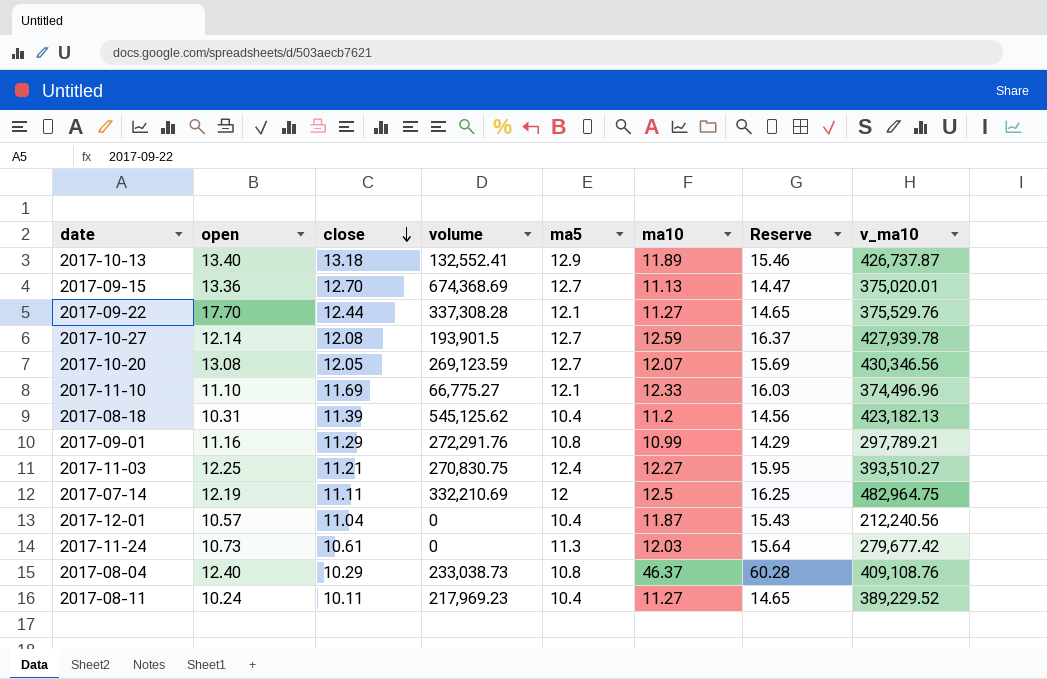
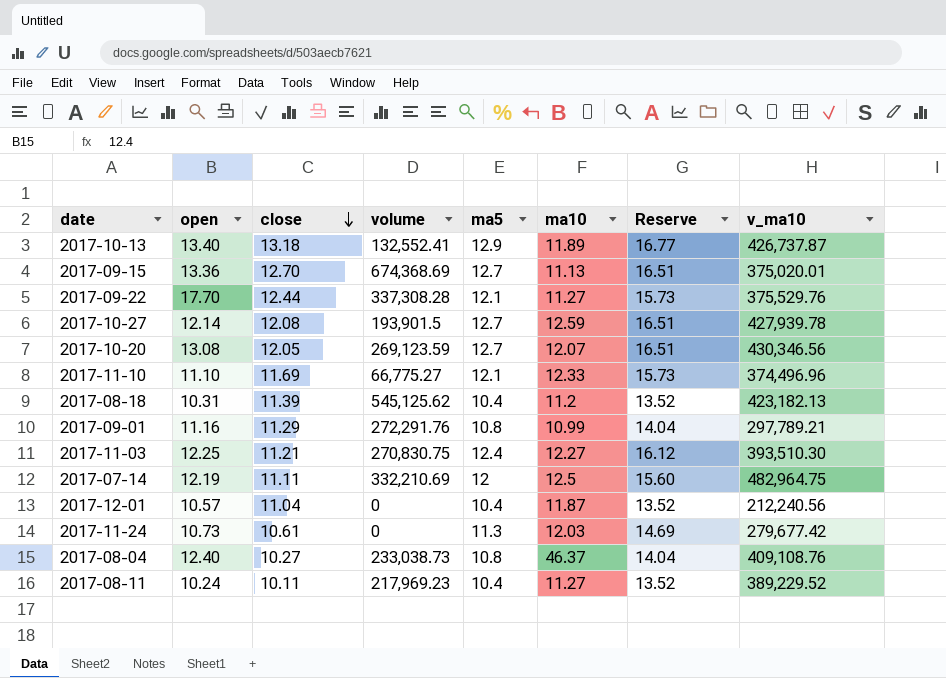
column Reserve | formula: [ma10] * 1.3 -> [ma5] * 1.3
2017-11-03 | v_ma10: 393,510.27 -> 393,510.30
2017-08-04 | close: 10.29 -> 10.27

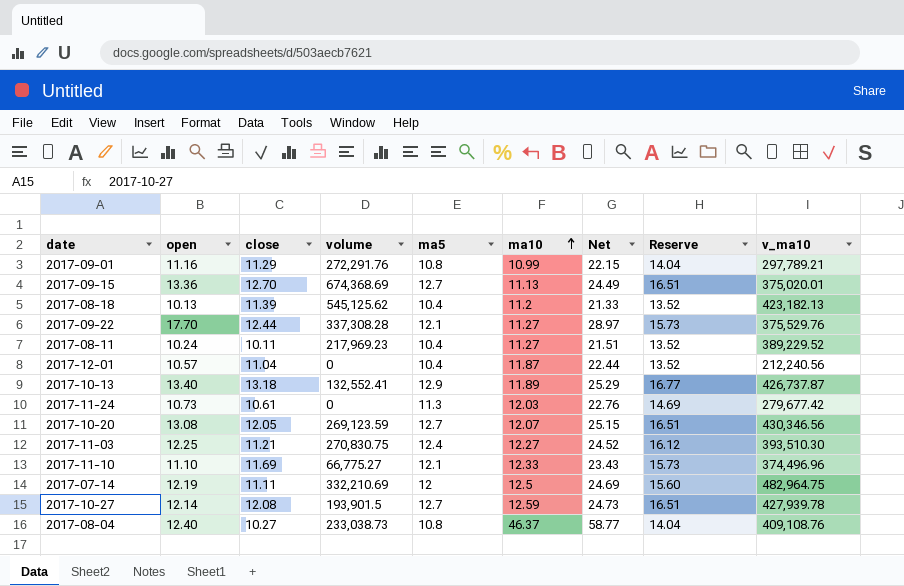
row order: close descending -> ma10 ascending
column Net | formula: none -> [open] + [ma10]
2017-08-18 | open: 10.31 -> 10.13

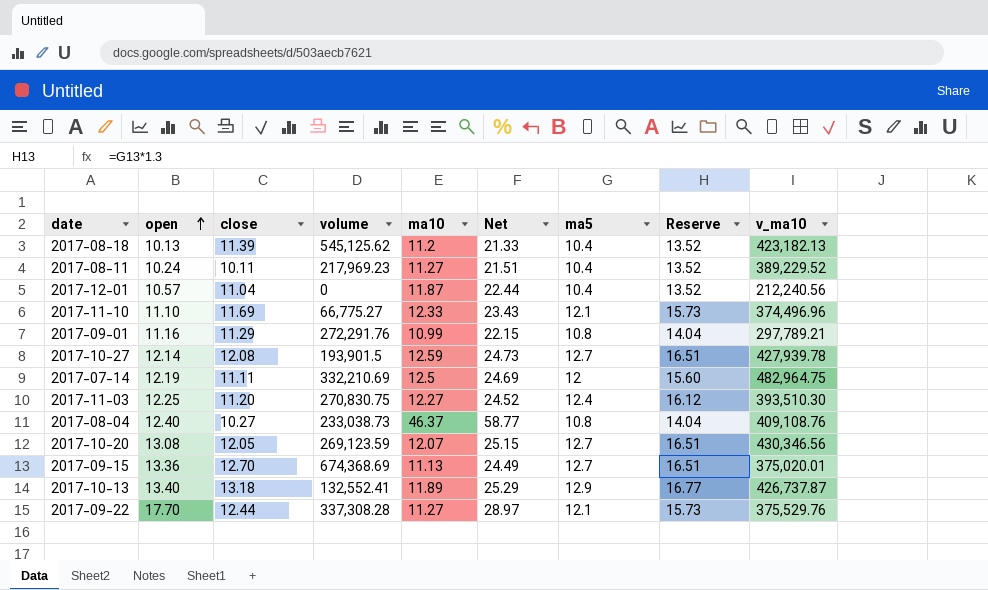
row order: ma10 ascending -> open ascending
column ma5 | position: 5 -> 7
row 2017-11-24: 10.73 | 10.61 | 0 | 11.3 | 12.03 | 22.76 | 14.69 | 279,677.42 -> none
2017-11-03 | close: 11.21 -> 11.20

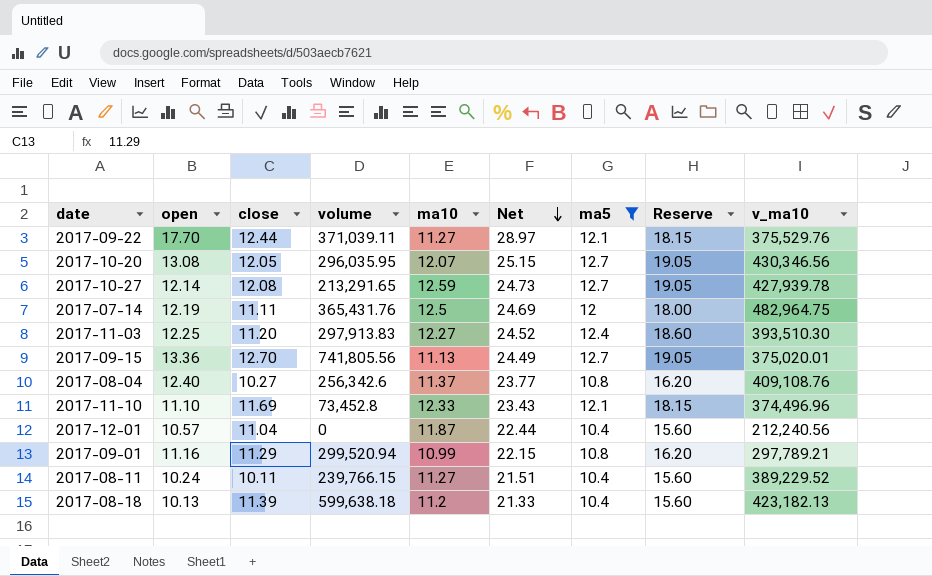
filter: none -> ma5 != 12.9
row order: open ascending -> Net descending
column Reserve | formula: [ma5] * 1.3 -> [ma5] * 1.5
2017-09-22 | volume: 337,308.28 -> 371,039.11
2017-10-20 | volume: 269,123.59 -> 296,035.95
2017-10-27 | volume: 193,901.5 -> 213,291.65
2017-07-14 | volume: 332,210.69 -> 365,431.76
2017-11-03 | volume: 270,830.75 -> 297,913.83
2017-09-15 | volume: 674,368.69 -> 741,805.56
2017-08-04 | volume: 233,038.73 -> 256,342.6
2017-08-04 | ma10: 46.37 -> 11.37
2017-08-04 | Net: 58.77 -> 23.77
2017-11-10 | volume: 66,775.27 -> 73,452.8
2017-09-01 | volume: 272,291.76 -> 299,520.94
2017-08-11 | volume: 217,969.23 -> 239,766.15
2017-08-18 | volume: 545,125.62 -> 599,638.18

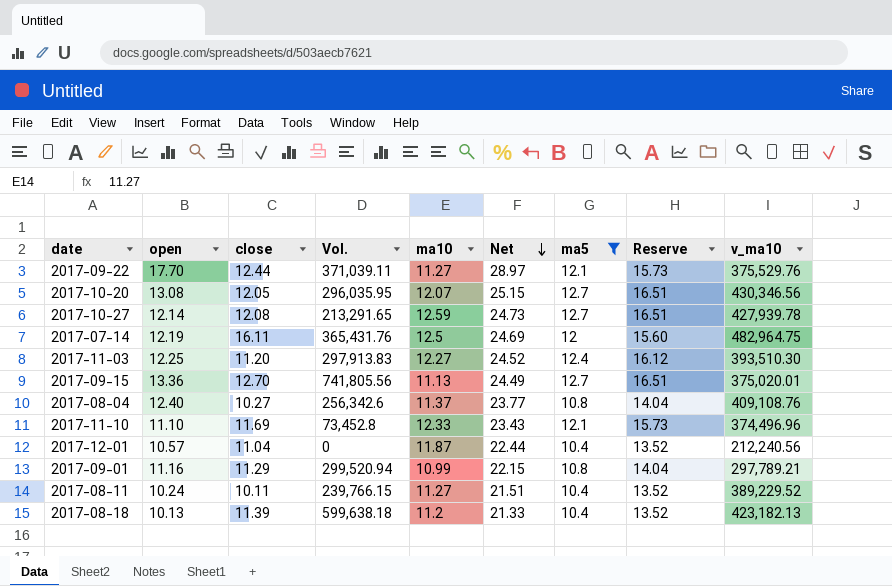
column name: volume -> Vol.
column Reserve | formula: [ma5] * 1.5 -> [ma5] * 1.3
2017-07-14 | close: 11.11 -> 16.11

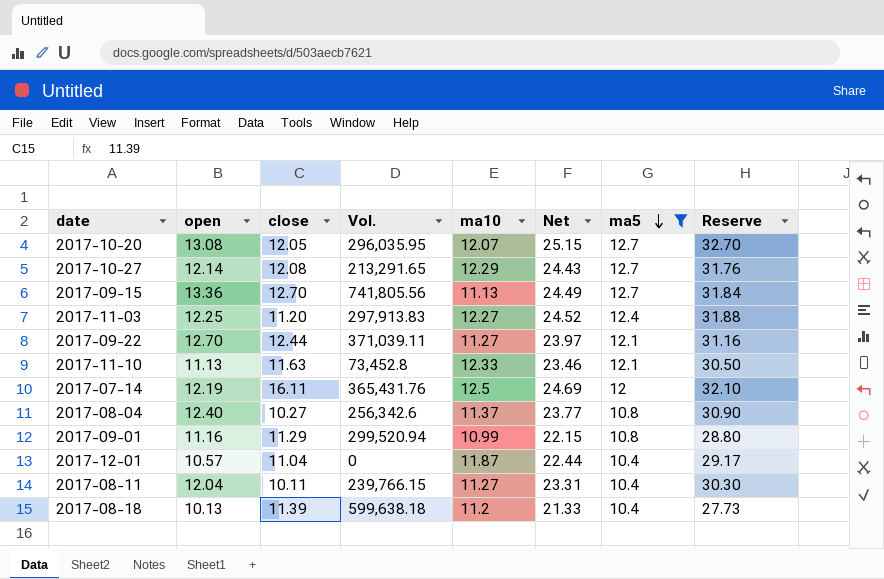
row order: Net descending -> ma5 descending
column v_ma10 | position: 9 -> none
column Reserve | formula: [ma5] * 1.3 -> [Net] * 1.3
2017-10-27 | ma10: 12.59 -> 12.29
2017-10-27 | Net: 24.73 -> 24.43
2017-09-22 | open: 17.70 -> 12.70
2017-09-22 | Net: 28.97 -> 23.97
2017-11-10 | open: 11.10 -> 11.13
2017-11-10 | close: 11.69 -> 11.63
2017-11-10 | Net: 23.43 -> 23.46
2017-08-11 | open: 10.24 -> 12.04
2017-08-11 | Net: 21.51 -> 23.31

